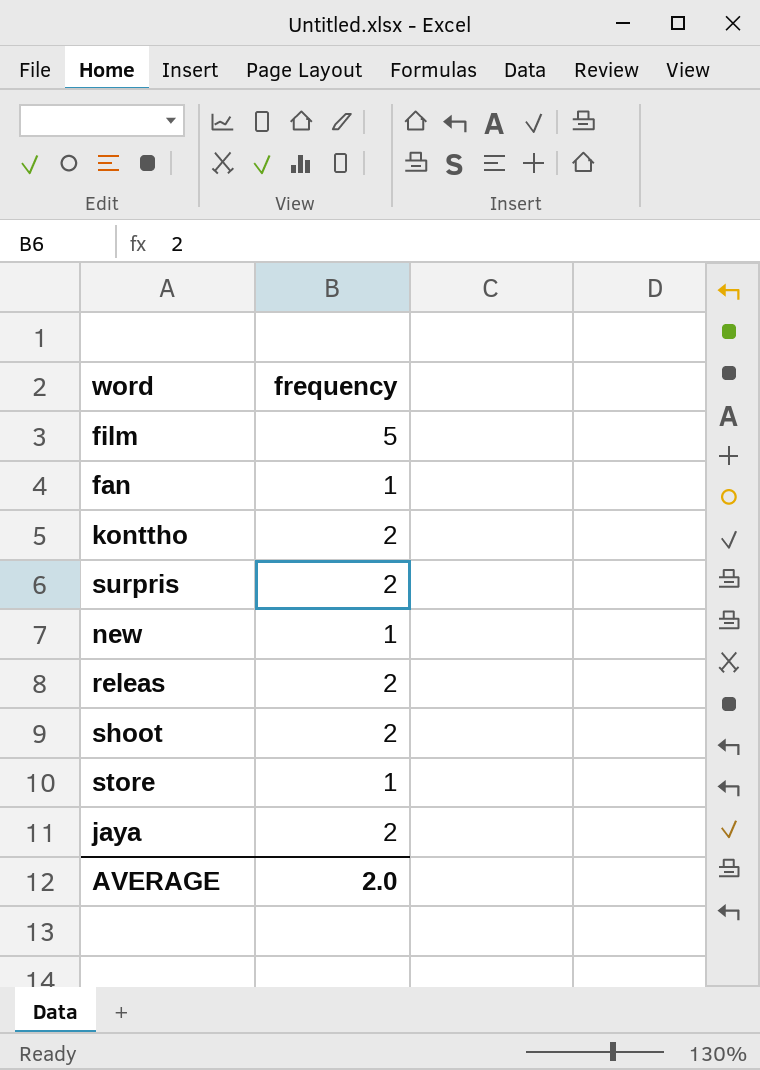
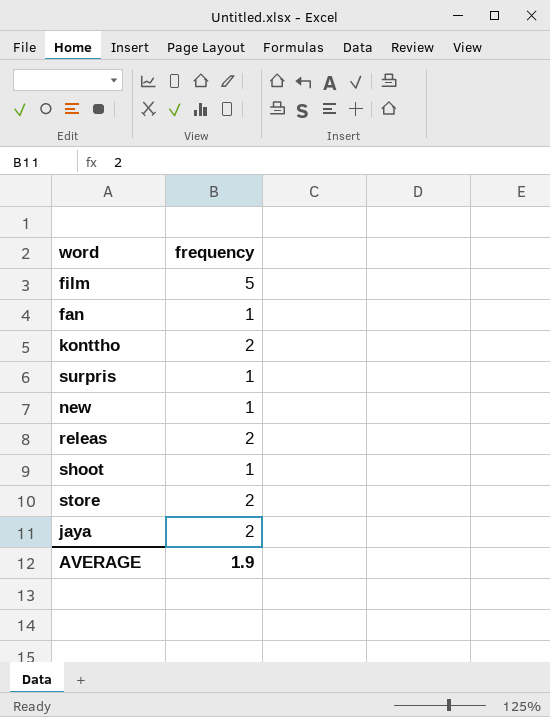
surpris | frequency: 2 -> 1
shoot | frequency: 2 -> 1
store | frequency: 1 -> 2
AVERAGE | frequency: 2.0 -> 1.9

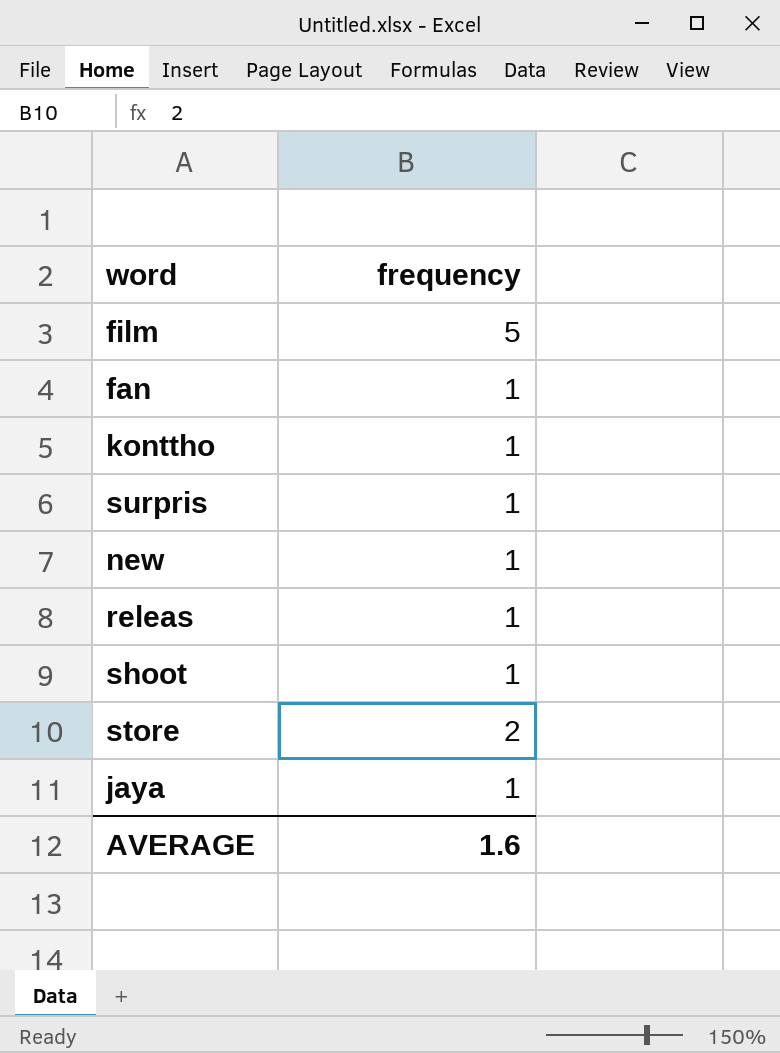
konttho | frequency: 2 -> 1
releas | frequency: 2 -> 1
jaya | frequency: 2 -> 1
AVERAGE | frequency: 1.9 -> 1.6

